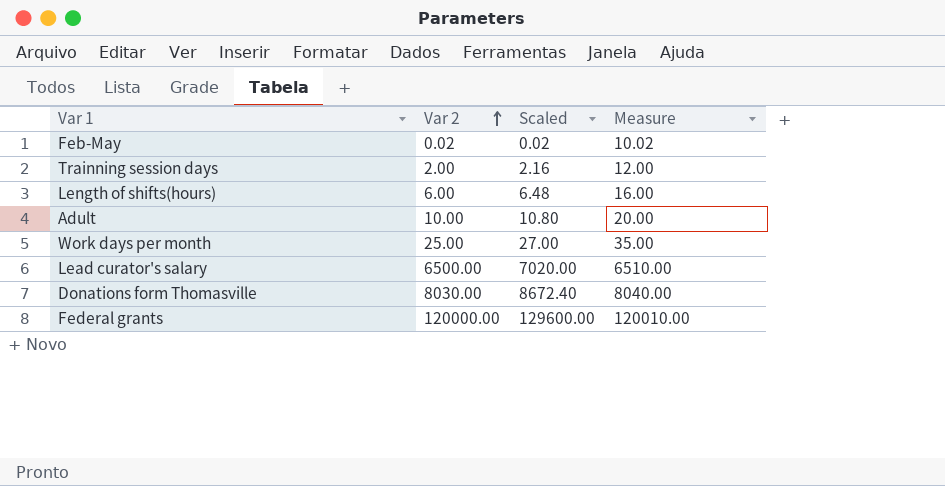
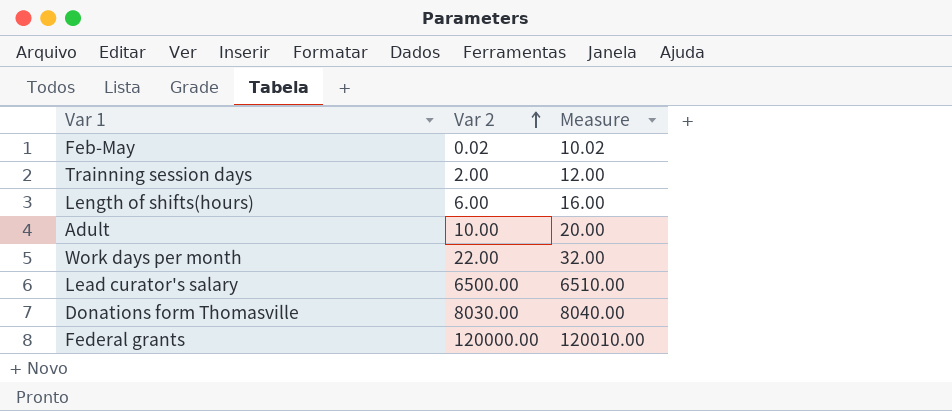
column Scaled | formula: [Var 2] * 1.08 -> none
Work days per month | Var 2: 25.00 -> 22.00
Work days per month | Measure: 35.00 -> 32.00

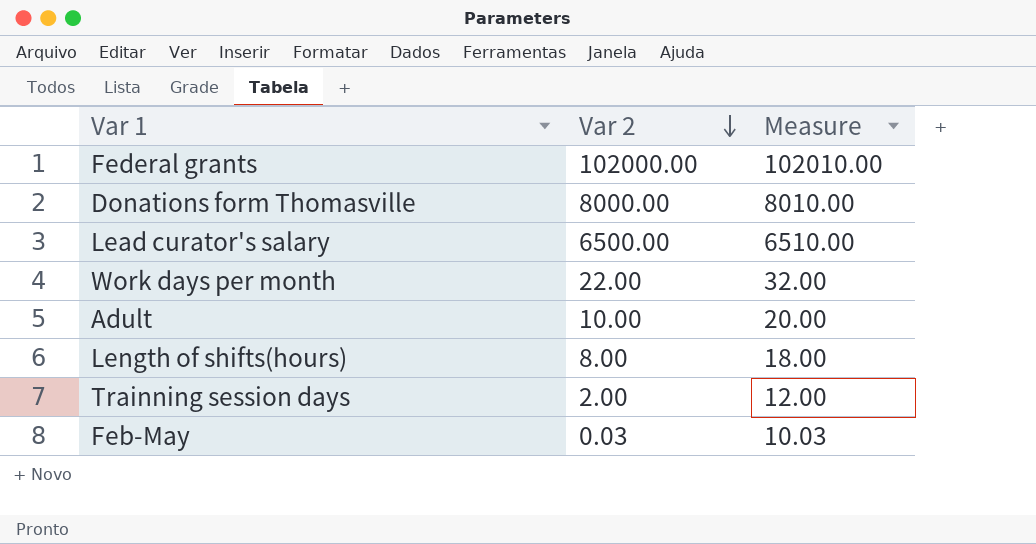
row order: Var 2 ascending -> Var 2 descending
Federal grants | Var 2: 120000.00 -> 102000.00
Federal grants | Measure: 120010.00 -> 102010.00
Donations form Thomasville | Var 2: 8030.00 -> 8000.00
Donations form Thomasville | Measure: 8040.00 -> 8010.00
Length of shifts(hours) | Var 2: 6.00 -> 8.00
Length of shifts(hours) | Measure: 16.00 -> 18.00
Feb-May | Var 2: 0.02 -> 0.03
Feb-May | Measure: 10.02 -> 10.03

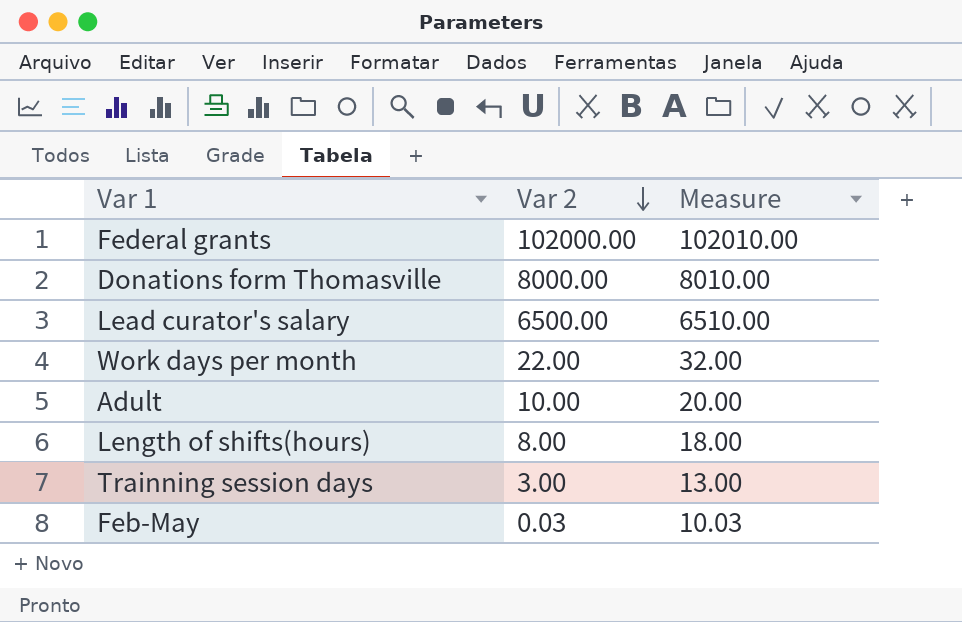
Trainning session days | Var 2: 2.00 -> 3.00
Trainning session days | Measure: 12.00 -> 13.00

